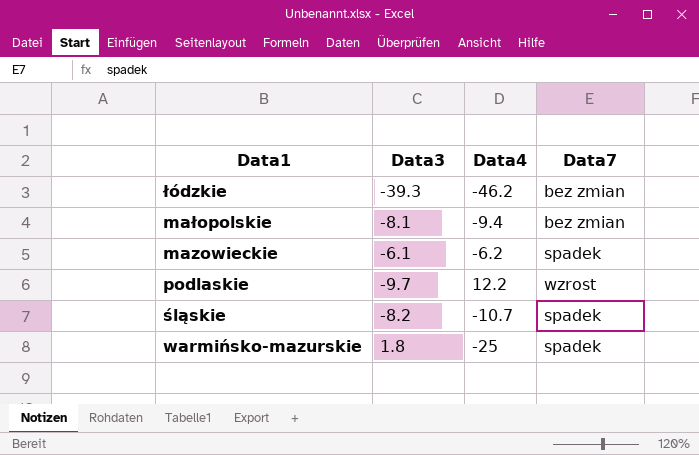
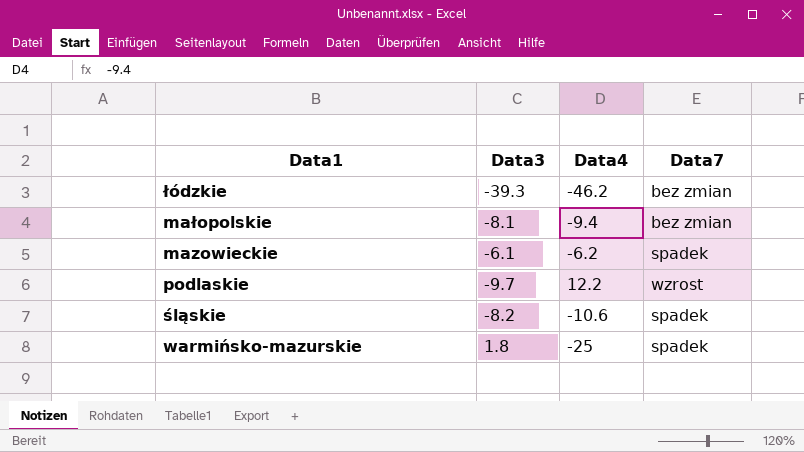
śląskie | Data4: -10.7 -> -10.6

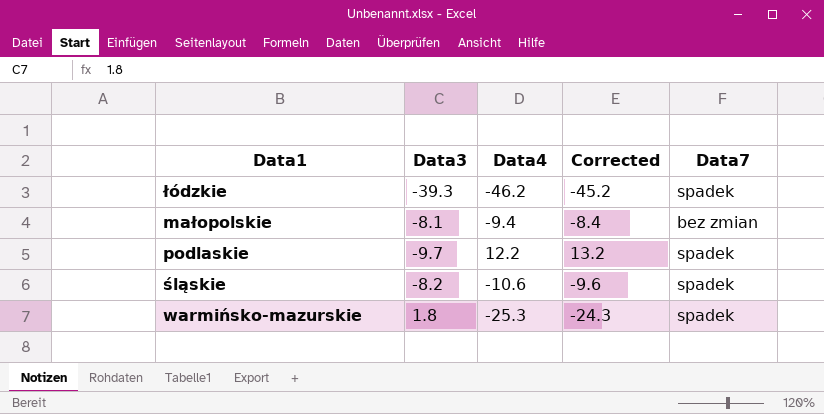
column Corrected | formula: none -> [Data4] + 1
row mazowieckie: -6.1 | -6.2 | spadek -> none
łódzkie | Data7: bez zmian -> spadek
podlaskie | Data7: wzrost -> spadek
warmińsko-mazurskie | Data4: -25 -> -25.3

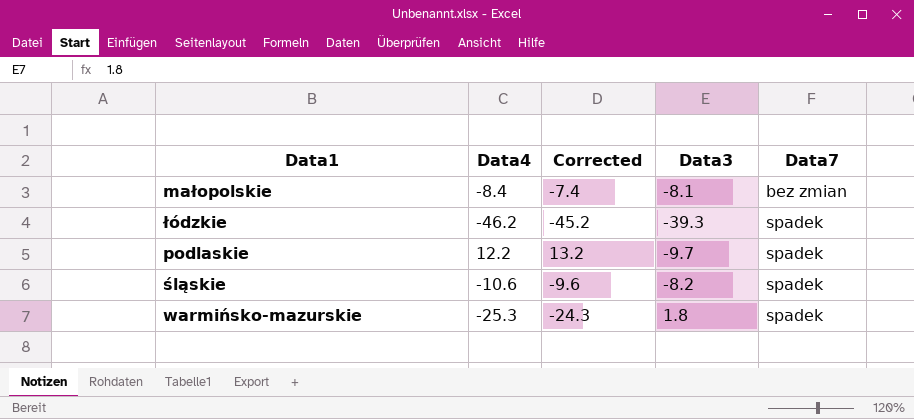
row order: none -> Data7 ascending
column Data3 | position: 2 -> 4
małopolskie | Data4: -9.4 -> -8.4
małopolskie | Corrected: -8.4 -> -7.4

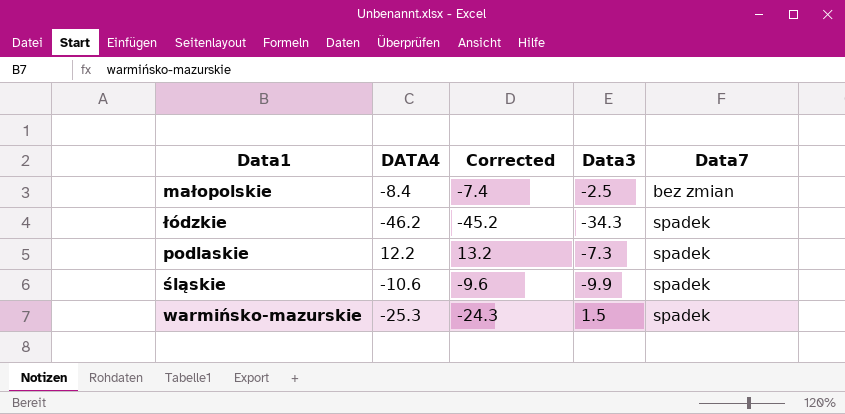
column name: Data4 -> DATA4
małopolskie | Data3: -8.1 -> -2.5
łódzkie | Data3: -39.3 -> -34.3
podlaskie | Data3: -9.7 -> -7.3
śląskie | Data3: -8.2 -> -9.9
warmińsko-mazurskie | Data3: 1.8 -> 1.5

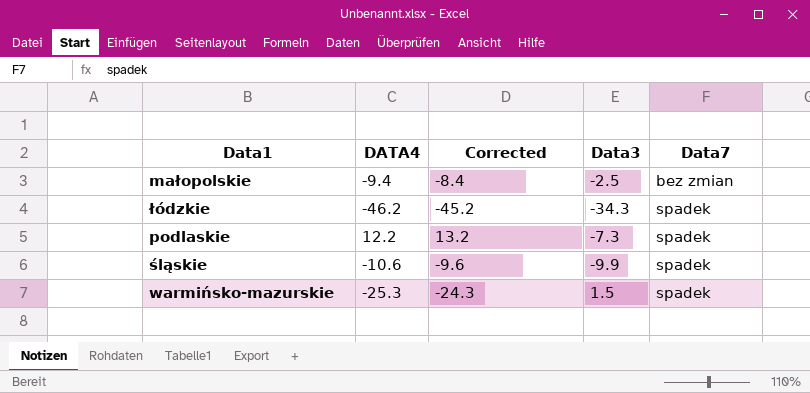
małopolskie | DATA4: -8.4 -> -9.4
małopolskie | Corrected: -7.4 -> -8.4

